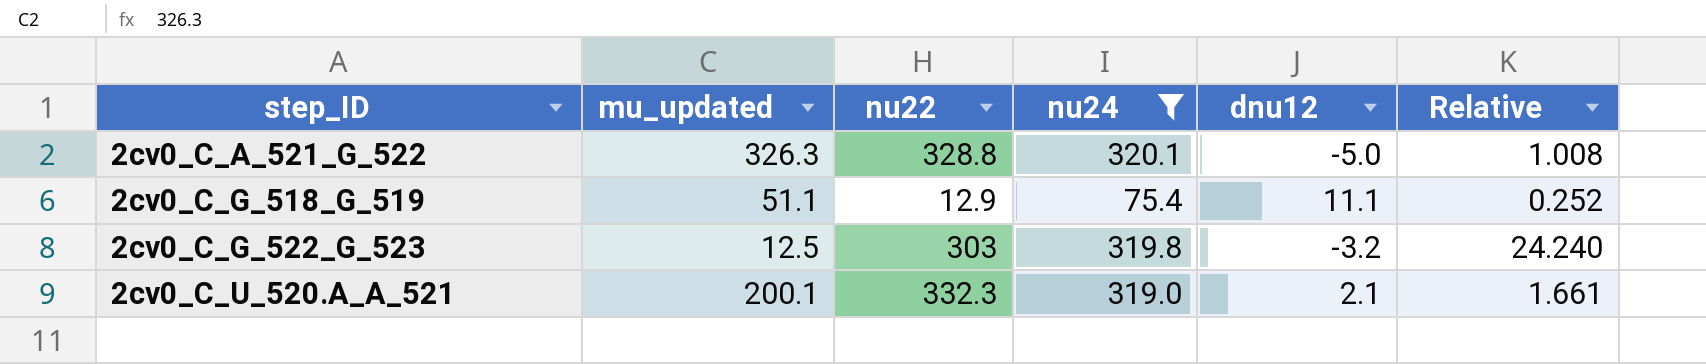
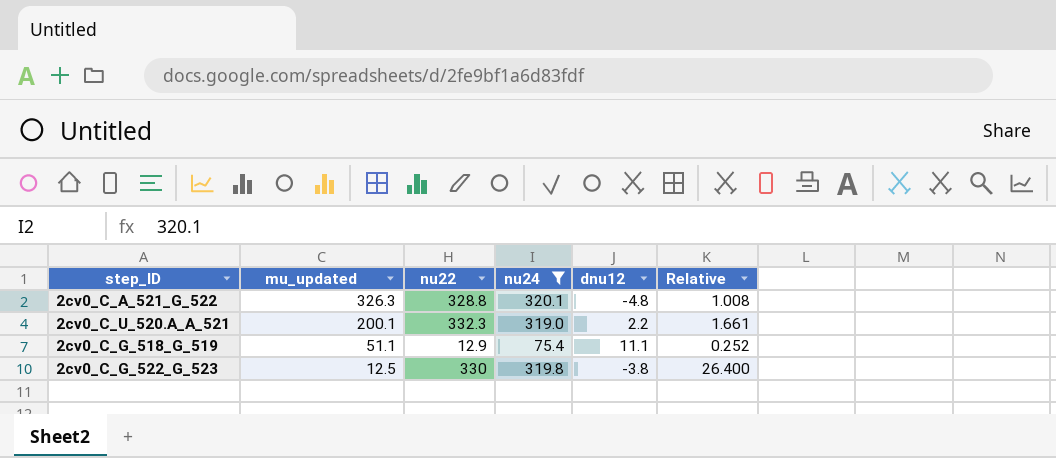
row order: step_ID ascending -> mu_updated descending
2cv0_C_A_521_G_522 | dnu12: -5.0 -> -4.8
2cv0_C_U_520.A_A_521 | dnu12: 2.1 -> 2.2
2cv0_C_G_522_G_523 | nu22: 303 -> 330
2cv0_C_G_522_G_523 | dnu12: -3.2 -> -3.8
2cv0_C_G_522_G_523 | Relative: 24.240 -> 26.400

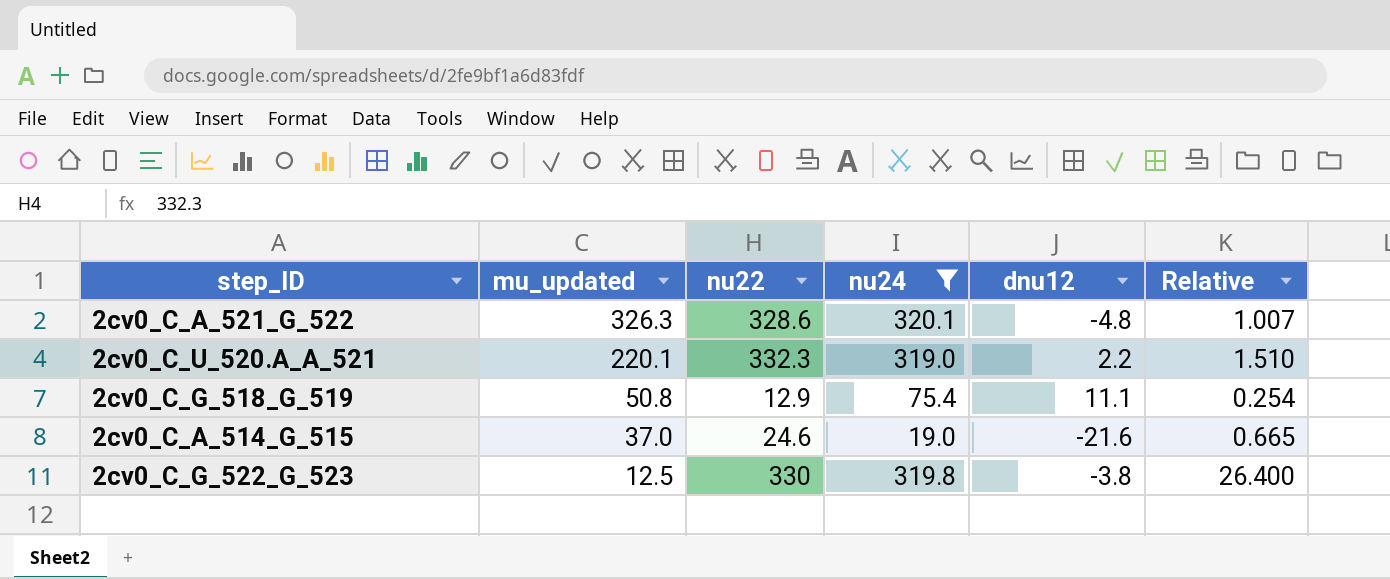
2cv0_C_A_521_G_522 | nu22: 328.8 -> 328.6
2cv0_C_A_521_G_522 | Relative: 1.008 -> 1.007
2cv0_C_U_520.A_A_521 | mu_updated: 200.1 -> 220.1
2cv0_C_U_520.A_A_521 | Relative: 1.661 -> 1.510
2cv0_C_G_518_G_519 | mu_updated: 51.1 -> 50.8
2cv0_C_G_518_G_519 | Relative: 0.252 -> 0.254
row 2cv0_C_A_514_G_515: none -> 37.0 | 24.6 | 19.0 | -21.6 | 0.665

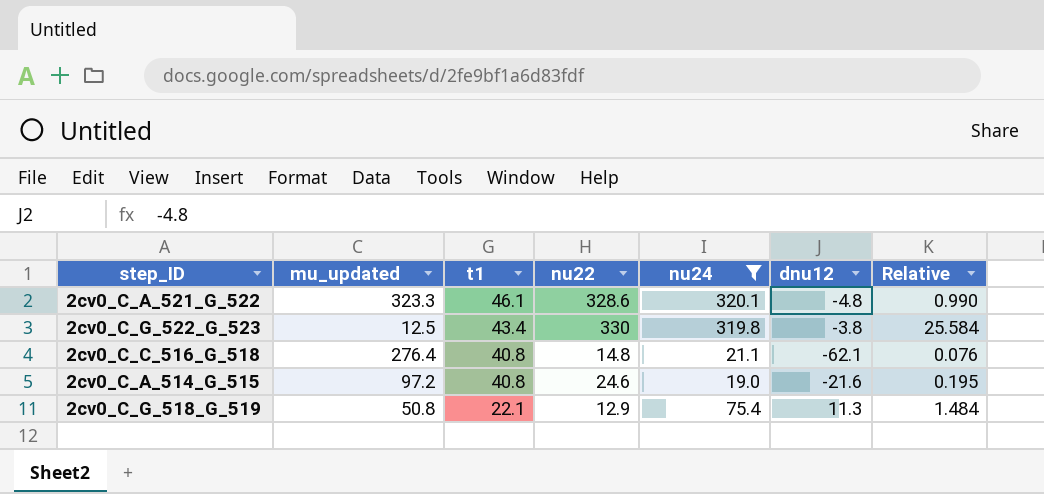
row order: mu_updated descending -> t1 descending
column t1 | position: none -> 3
column Relative | formula: [nu22] / [mu_updated] -> [nu24] / [mu_updated]
row 2cv0_C_U_520.A_A_521: 220.1 | 332.3 | 319.0 | 2.2 | 1.510 -> none
2cv0_C_A_521_G_522 | mu_updated: 326.3 -> 323.3
row 2cv0_C_C_516_G_518: none -> 276.4 | 40.8 | 14.8 | 21.1 | -62.1 | 0.076
2cv0_C_A_514_G_515 | mu_updated: 37.0 -> 97.2
2cv0_C_G_518_G_519 | dnu12: 11.1 -> 11.3

